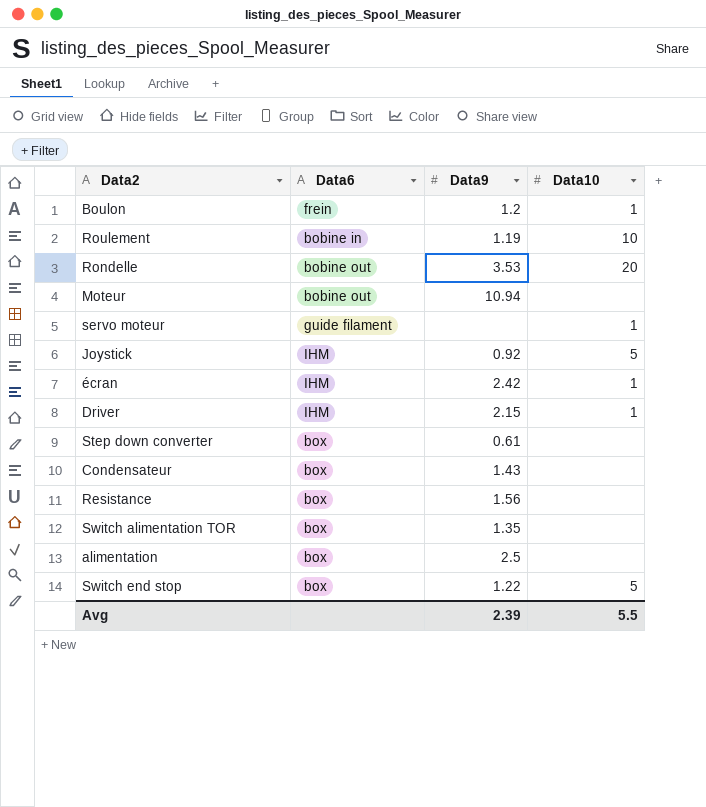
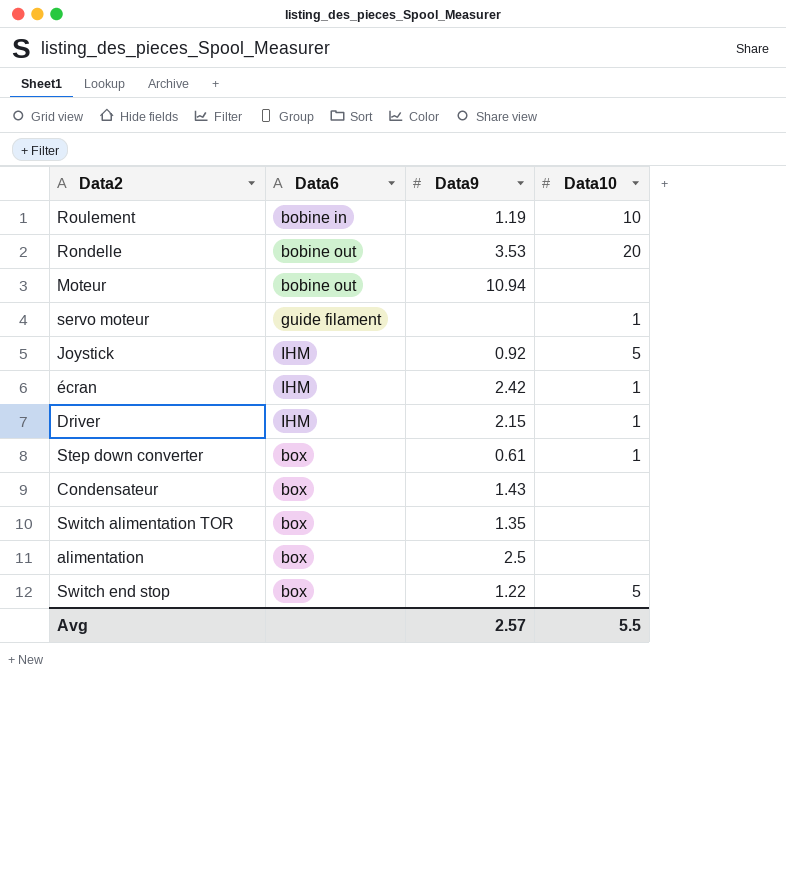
row Boulon: frein | 1.2 | 1 -> none
row Resistance: box | 1.56 | none -> none
Step down converter | Data10: none -> 1
Avg | Data9: 2.39 -> 2.57

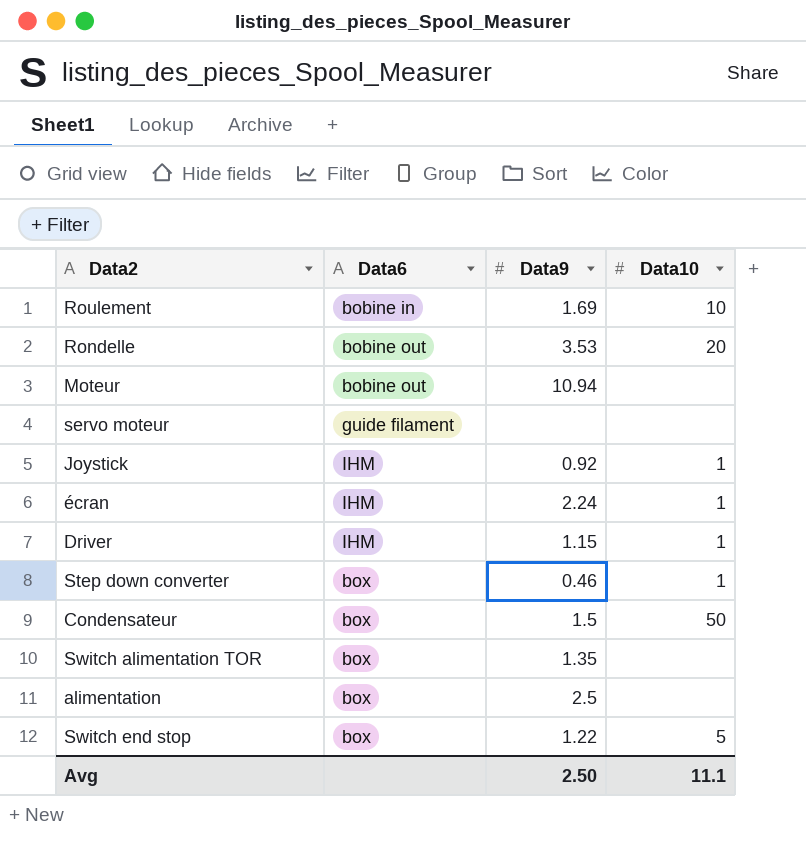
Roulement | Data9: 1.19 -> 1.69
servo moteur | Data10: 1 -> none
Joystick | Data10: 5 -> 1
écran | Data9: 2.42 -> 2.24
Driver | Data9: 2.15 -> 1.15
Step down converter | Data9: 0.61 -> 0.46
Condensateur | Data9: 1.43 -> 1.5
Condensateur | Data10: none -> 50
Avg | Data9: 2.57 -> 2.50
Avg | Data10: 5.5 -> 11.1

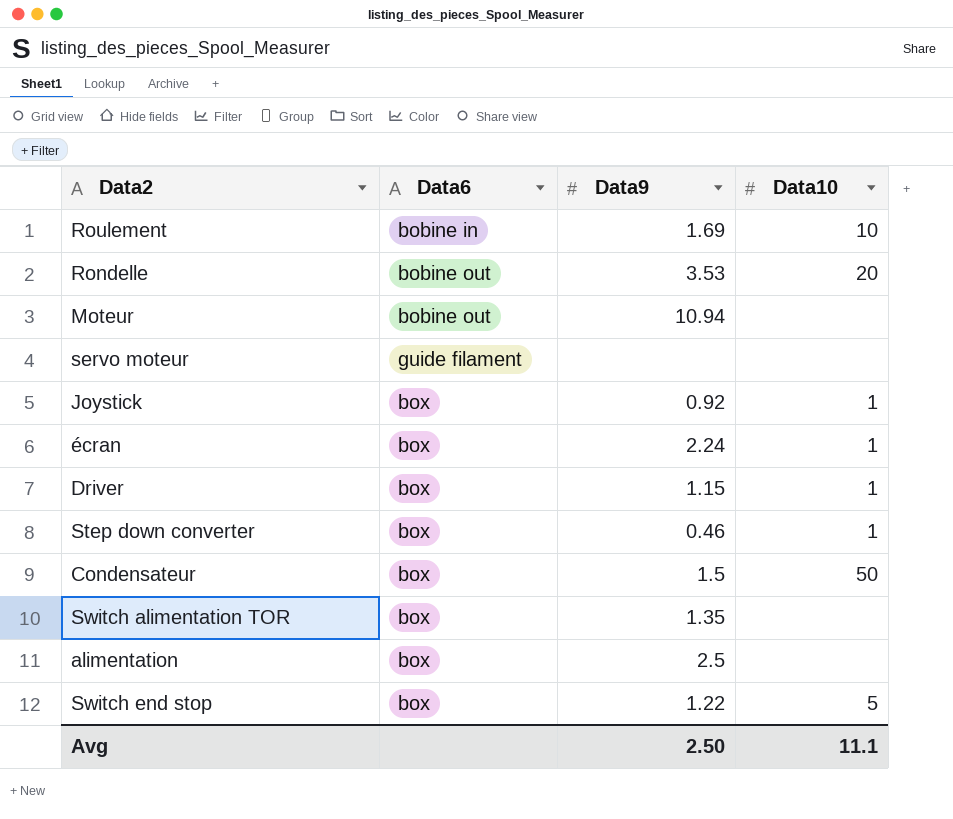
Joystick | Data6: IHM -> box
écran | Data6: IHM -> box
Driver | Data6: IHM -> box

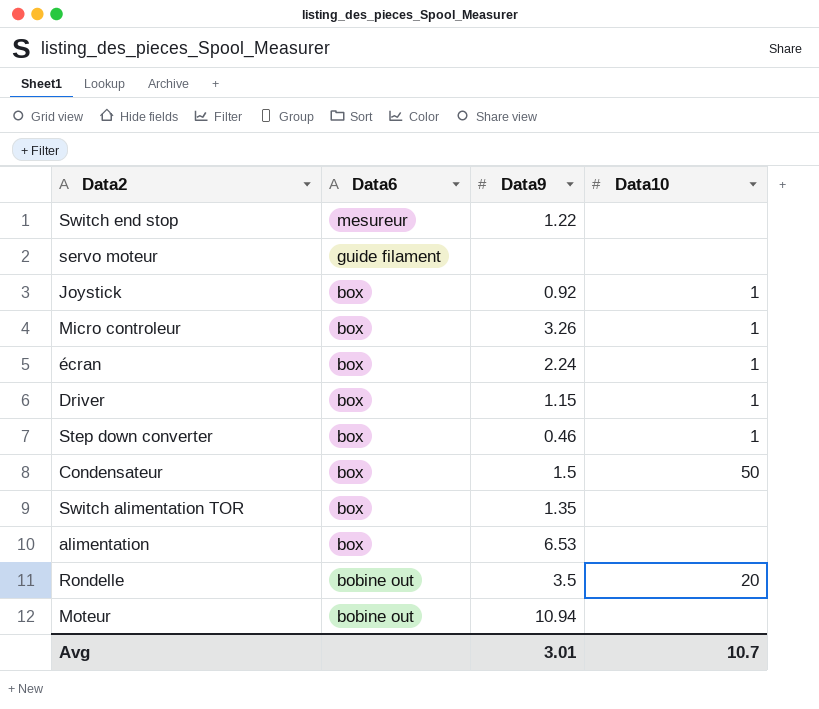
row order: none -> Data6 descending
row Roulement: bobine in | 1.69 | 10 -> none
Switch end stop | Data6: box -> mesureur
Switch end stop | Data10: 5 -> none
row Micro controleur: none -> box | 3.26 | 1
alimentation | Data9: 2.5 -> 6.53
Rondelle | Data9: 3.53 -> 3.5
Avg | Data9: 2.50 -> 3.01
Avg | Data10: 11.1 -> 10.7

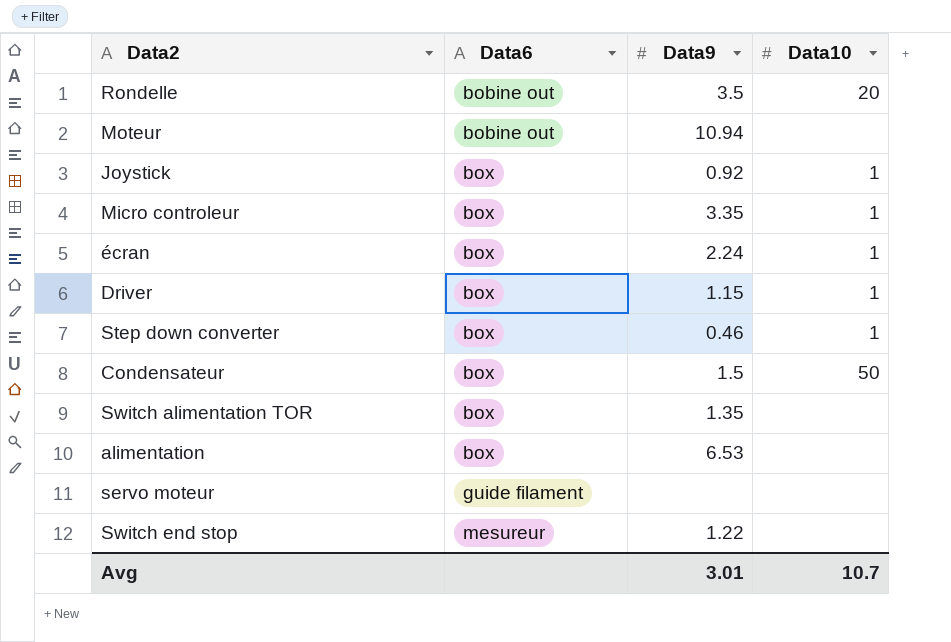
row order: Data6 descending -> Data6 ascending
Micro controleur | Data9: 3.26 -> 3.35

